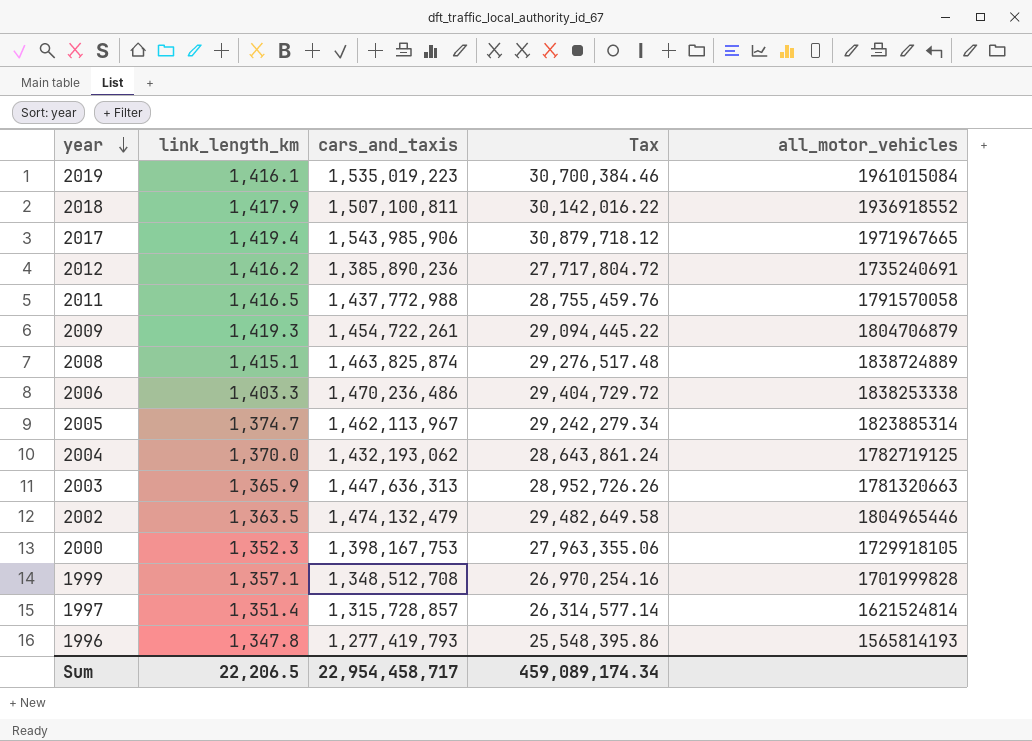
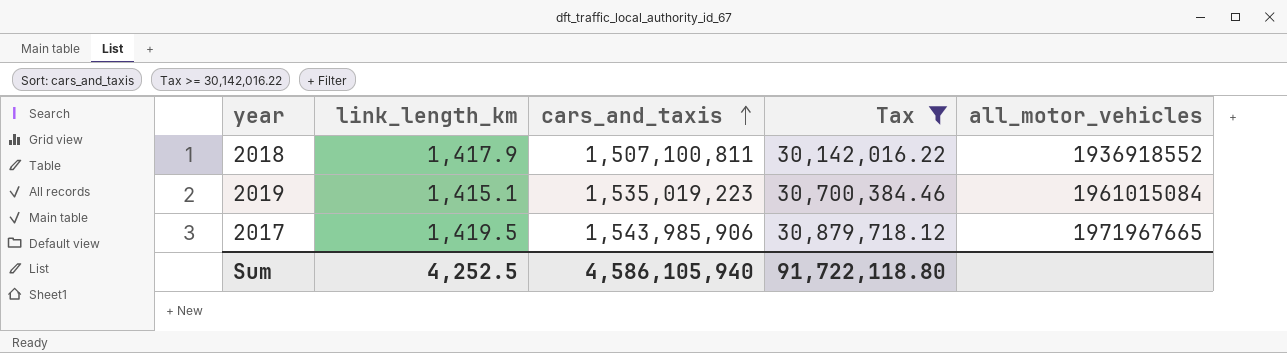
filter: none -> Tax >= 30,142,016.22
row order: year descending -> cars_and_taxis ascending
2019 | link_length_km: 1,416.1 -> 1,415.1
2017 | link_length_km: 1,419.4 -> 1,419.5
Sum | link_length_km: 22,206.5 -> 4,252.5
Sum | cars_and_taxis: 22,954,458,717 -> 4,586,105,940
Sum | Tax: 459,089,174.34 -> 91,722,118.80

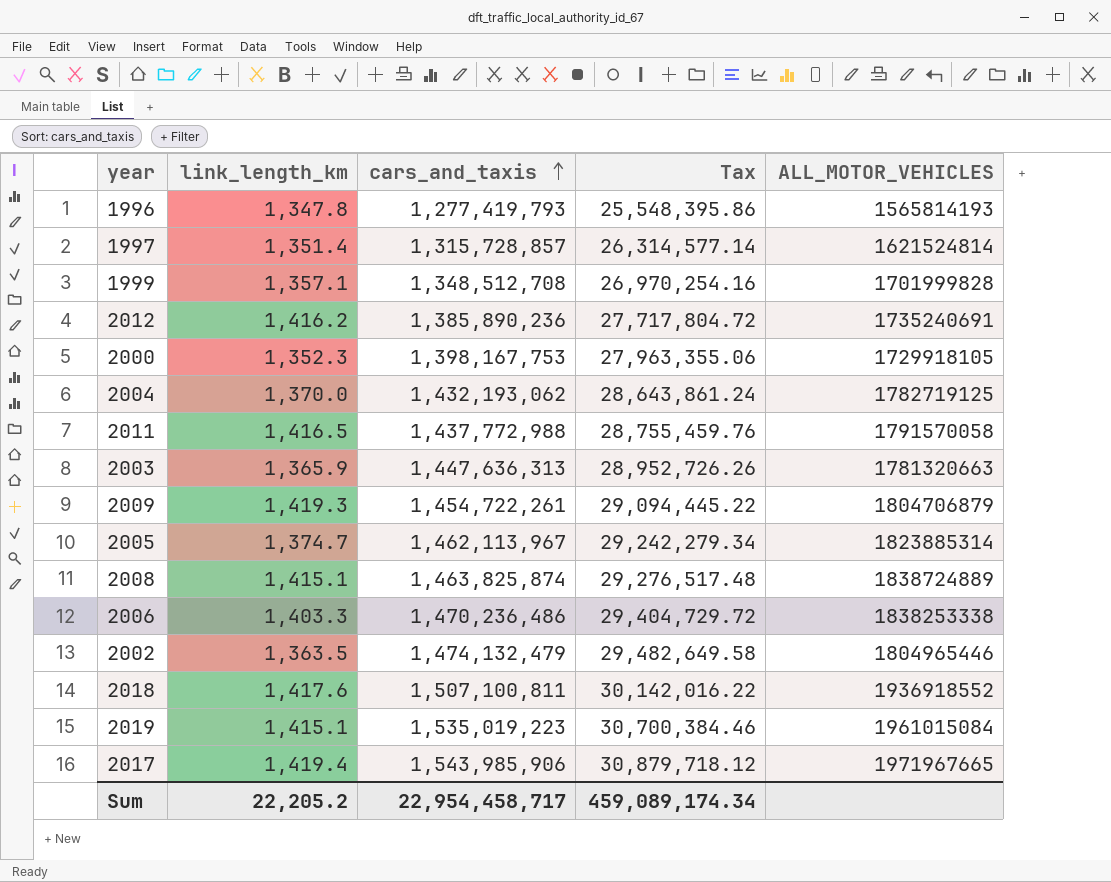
filter: Tax >= 30,142,016.22 -> none
column name: all_motor_vehicles -> ALL_MOTOR_VEHICLES
2018 | link_length_km: 1,417.9 -> 1,417.6
2017 | link_length_km: 1,419.5 -> 1,419.4
Sum | link_length_km: 4,252.5 -> 22,205.2
Sum | cars_and_taxis: 4,586,105,940 -> 22,954,458,717
Sum | Tax: 91,722,118.80 -> 459,089,174.34

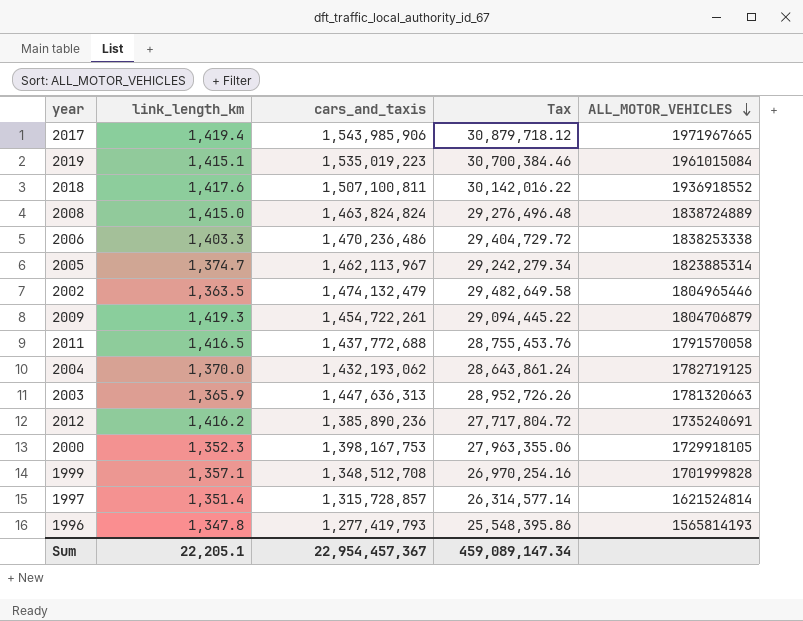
row order: cars_and_taxis ascending -> ALL_MOTOR_VEHICLES descending
2008 | link_length_km: 1,415.1 -> 1,415.0
2008 | cars_and_taxis: 1,463,825,874 -> 1,463,824,824
2008 | Tax: 29,276,517.48 -> 29,276,496.48
2011 | cars_and_taxis: 1,437,772,988 -> 1,437,772,688
2011 | Tax: 28,755,459.76 -> 28,755,453.76
Sum | link_length_km: 22,205.2 -> 22,205.1
Sum | cars_and_taxis: 22,954,458,717 -> 22,954,457,367
Sum | Tax: 459,089,174.34 -> 459,089,147.34

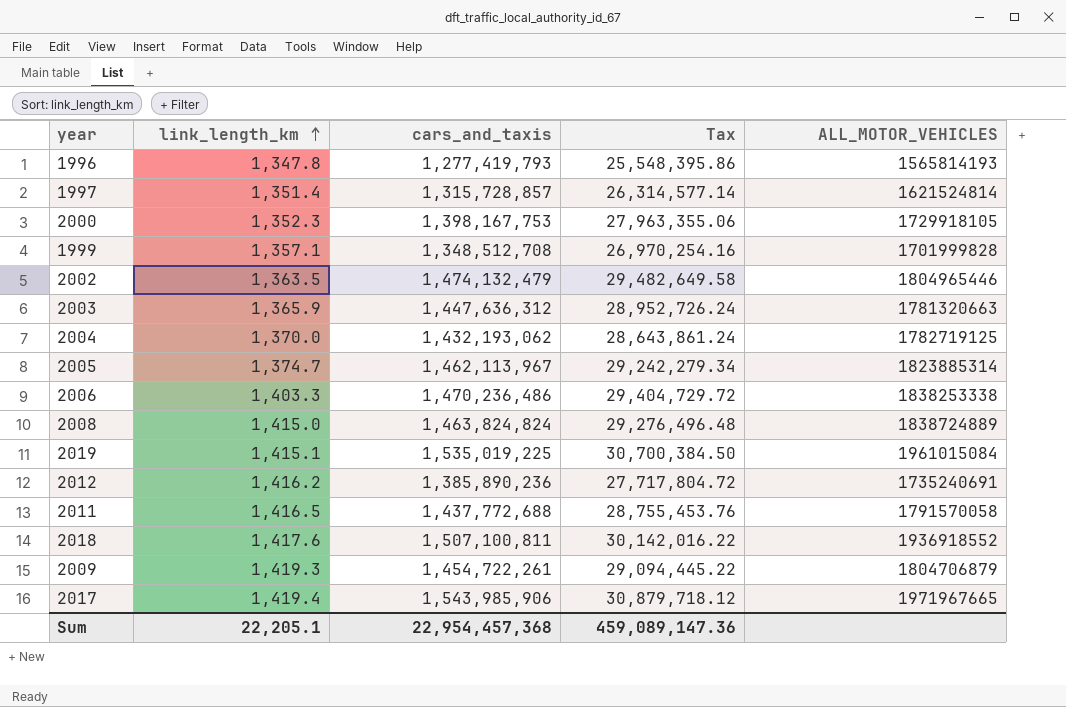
row order: ALL_MOTOR_VEHICLES descending -> link_length_km ascending
2003 | cars_and_taxis: 1,447,636,313 -> 1,447,636,312
2003 | Tax: 28,952,726.26 -> 28,952,726.24
2019 | cars_and_taxis: 1,535,019,223 -> 1,535,019,225
2019 | Tax: 30,700,384.46 -> 30,700,384.50
Sum | cars_and_taxis: 22,954,457,367 -> 22,954,457,368
Sum | Tax: 459,089,147.34 -> 459,089,147.36

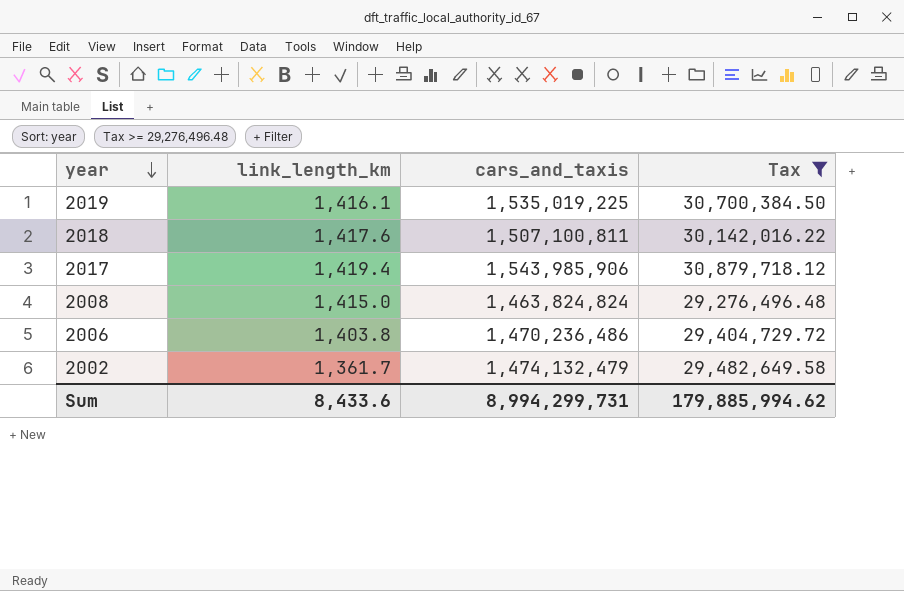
filter: none -> Tax >= 29,276,496.48
row order: link_length_km ascending -> year descending
column ALL_MOTOR_VEHICLES | position: 5 -> none
2019 | link_length_km: 1,415.1 -> 1,416.1
2006 | link_length_km: 1,403.3 -> 1,403.8
2002 | link_length_km: 1,363.5 -> 1,361.7
Sum | link_length_km: 22,205.1 -> 8,433.6
Sum | cars_and_taxis: 22,954,457,368 -> 8,994,299,731
Sum | Tax: 459,089,147.36 -> 179,885,994.62

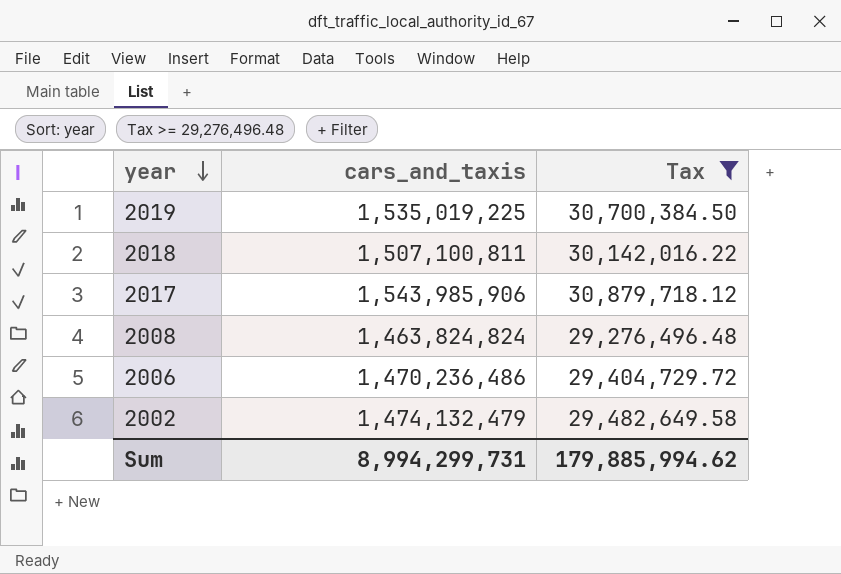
column link_length_km | position: 2 -> none

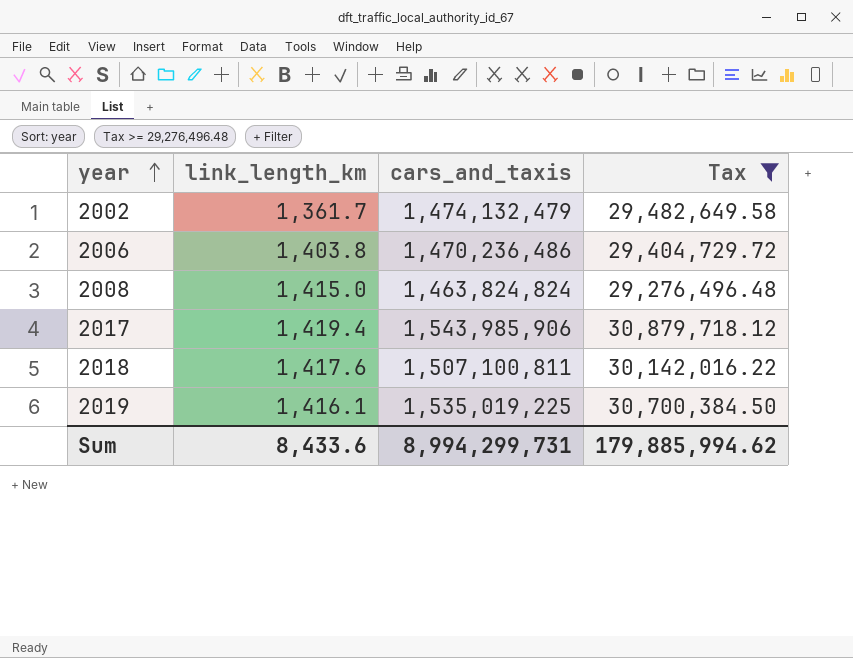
row order: year descending -> year ascending
column link_length_km | position: none -> 2

